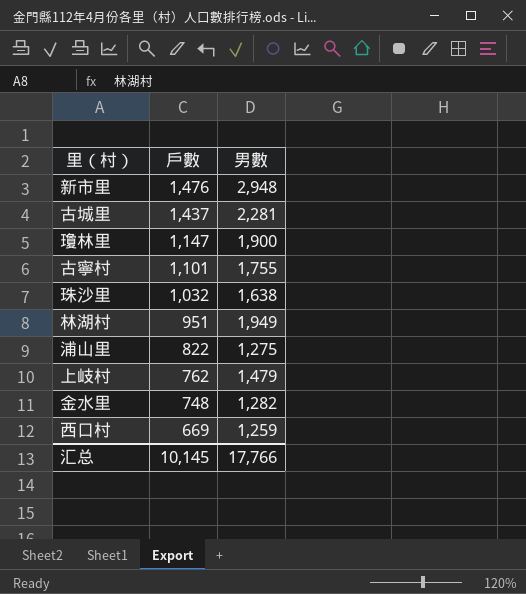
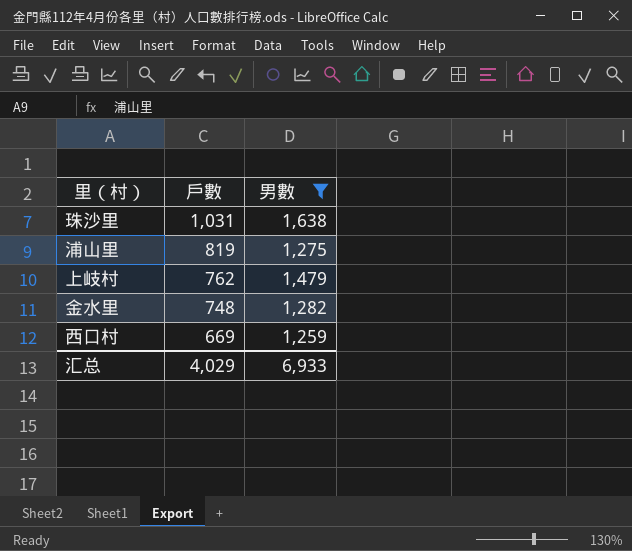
filter: none -> 男數 <= 1,638
珠沙里 | 戶數: 1,032 -> 1,031
浦山里 | 戶數: 822 -> 819
汇总 | 戶數: 10,145 -> 4,029
汇总 | 男數: 17,766 -> 6,933

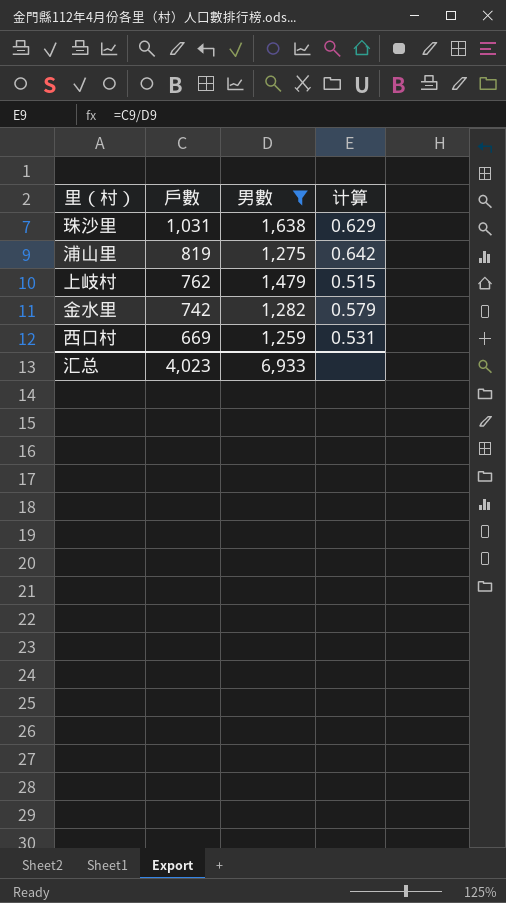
column 计算 | formula: none -> [戶數] / [男數]
金水里 | 戶數: 748 -> 742
汇总 | 戶數: 4,029 -> 4,023

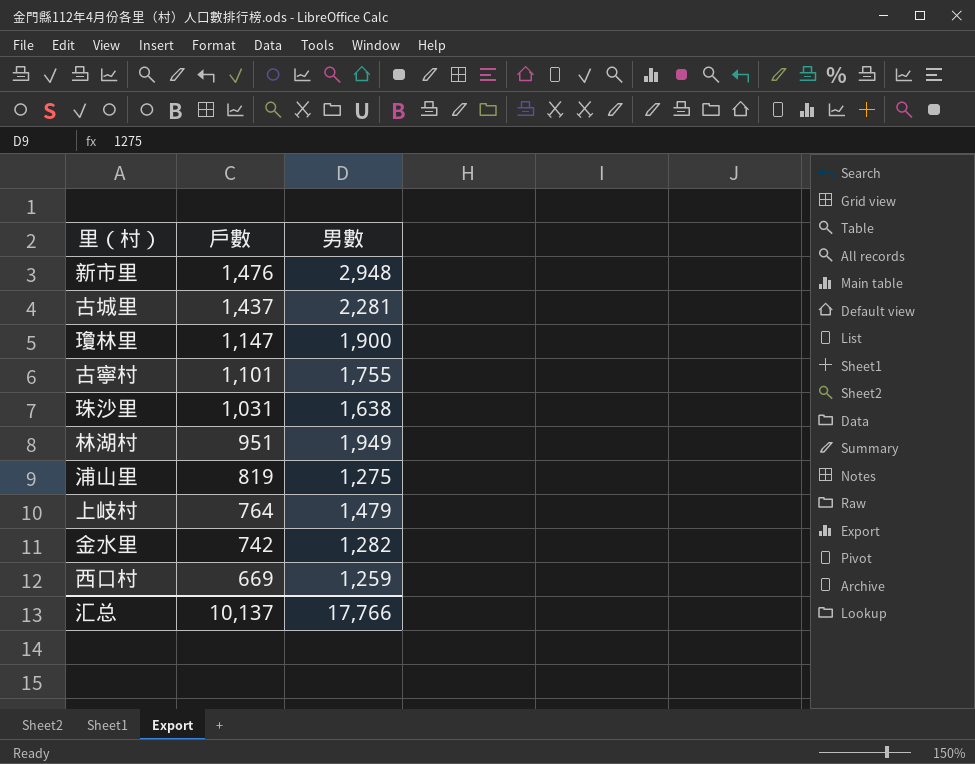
filter: 男數 <= 1,638 -> none
column 计算 | formula: [戶數] / [男數] -> none
上岐村 | 戶數: 762 -> 764
汇总 | 戶數: 4,023 -> 10,137
汇总 | 男數: 6,933 -> 17,766

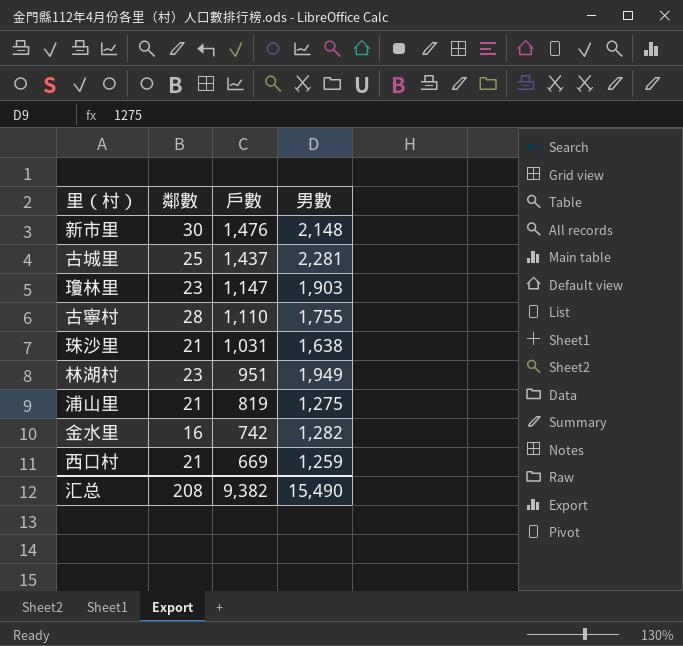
column 鄰數 | position: none -> 2
row 上岐村: 764 | 1,479 -> none
新市里 | 男數: 2,948 -> 2,148
瓊林里 | 男數: 1,900 -> 1,903
古寧村 | 戶數: 1,101 -> 1,110
汇总 | 戶數: 10,137 -> 9,382
汇总 | 男數: 17,766 -> 15,490

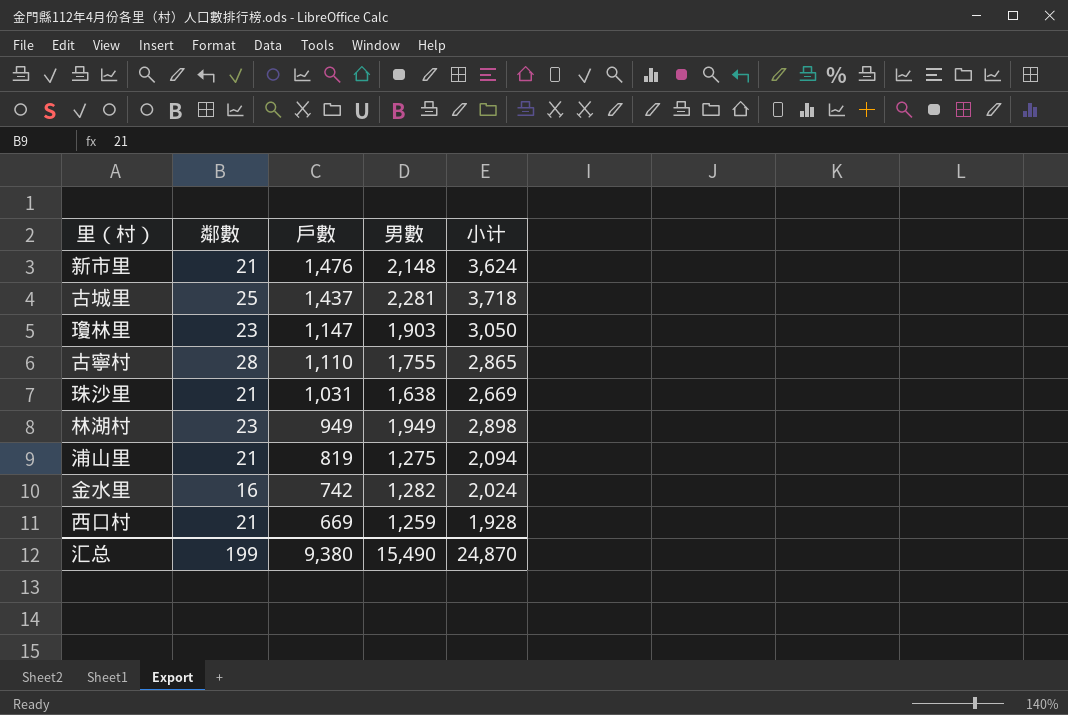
column 小计 | formula: none -> [戶數] + [男數]
新市里 | 鄰數: 30 -> 21
林湖村 | 戶數: 951 -> 949
汇总 | 鄰數: 208 -> 199
汇总 | 戶數: 9,382 -> 9,380

